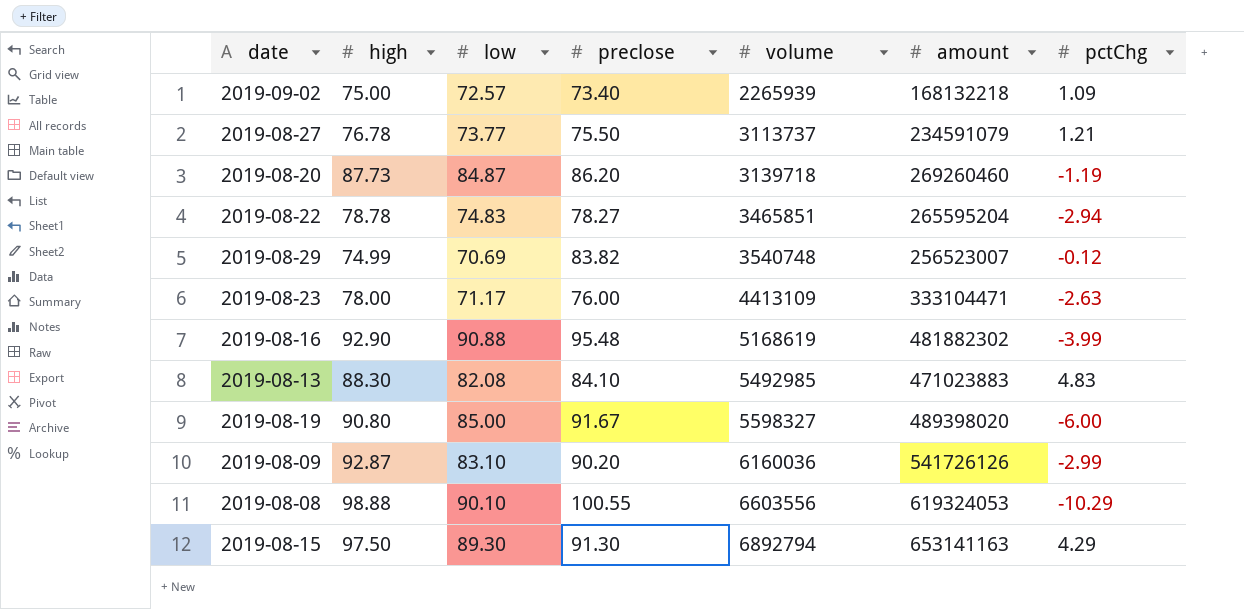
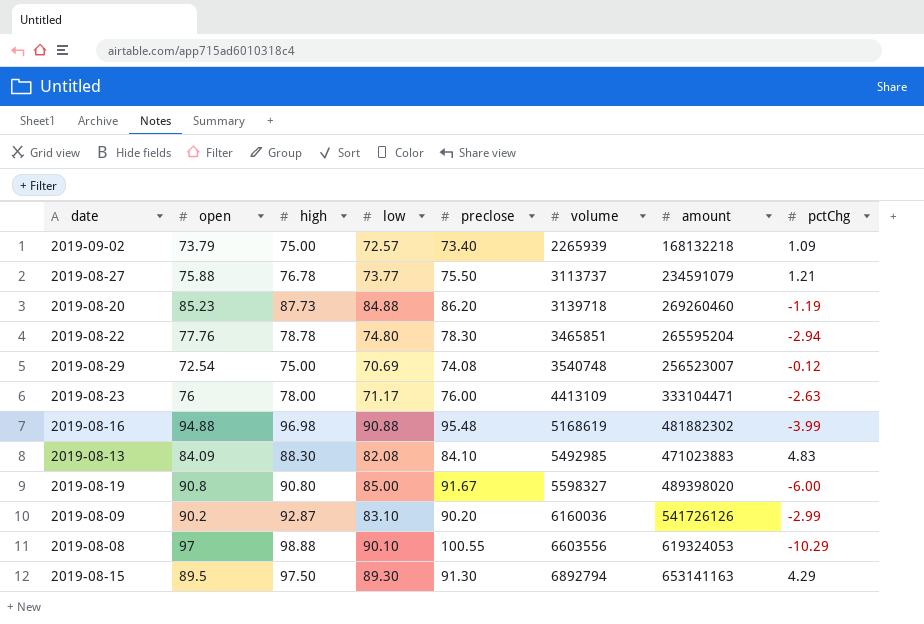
column open | position: none -> 2
2019-08-20 | low: 84.87 -> 84.88
2019-08-22 | low: 74.83 -> 74.80
2019-08-22 | preclose: 78.27 -> 78.30
2019-08-29 | high: 74.99 -> 75.00
2019-08-29 | preclose: 83.82 -> 74.08
2019-08-16 | high: 92.90 -> 96.98

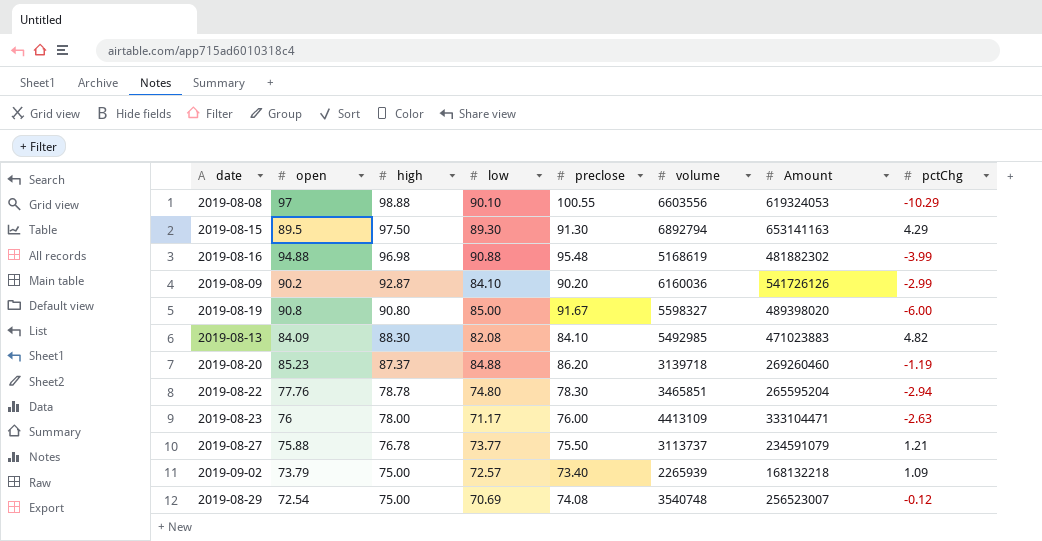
row order: volume ascending -> high descending
column name: amount -> Amount
2019-08-09 | low: 83.10 -> 84.10
2019-08-13 | pctChg: 4.83 -> 4.82
2019-08-20 | high: 87.73 -> 87.37

